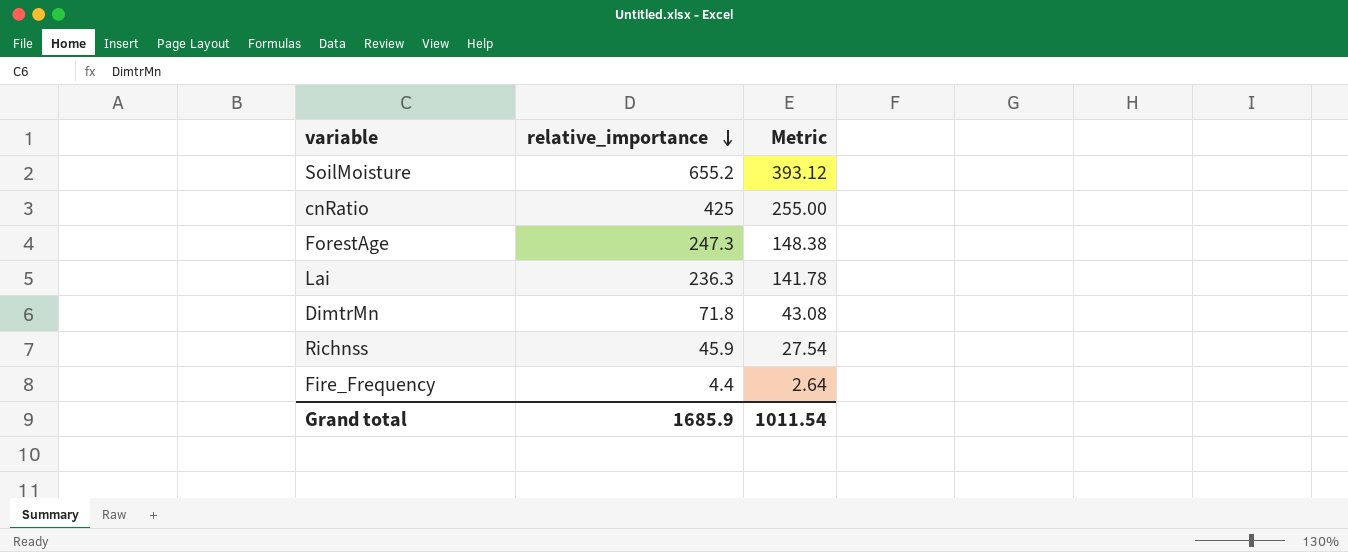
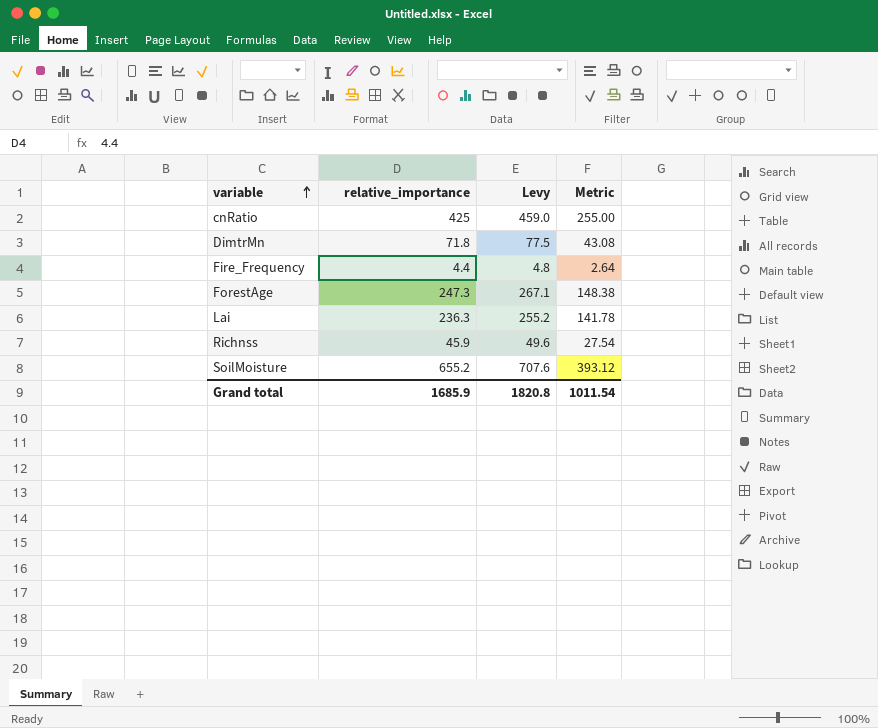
row order: relative_importance descending -> variable ascending
column Levy | formula: none -> [relative_importance] * 1.08

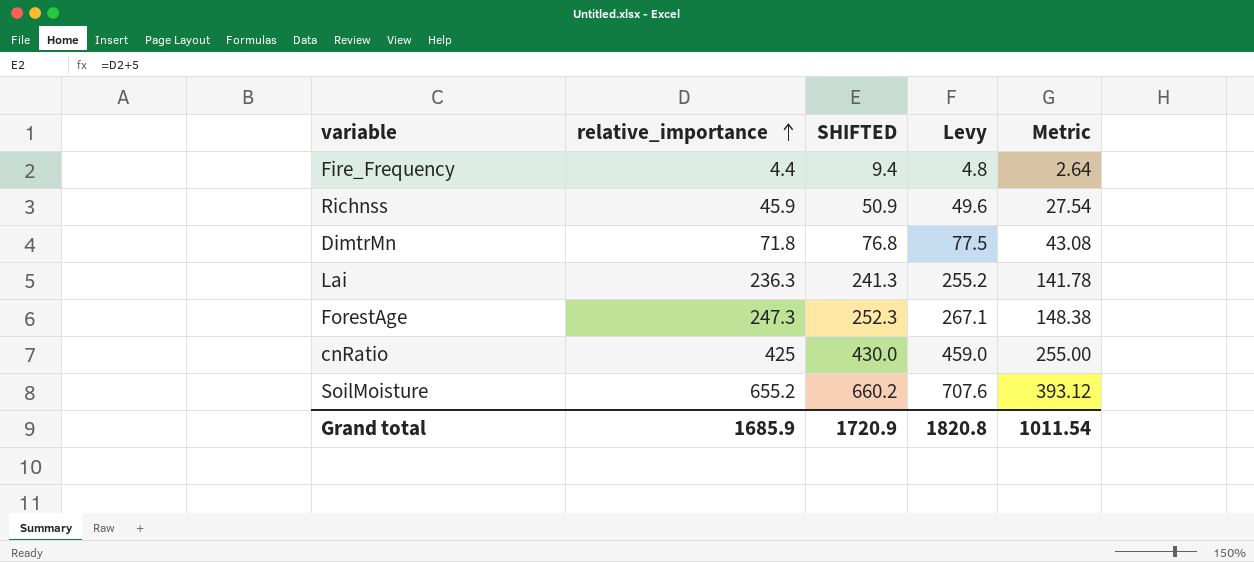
row order: variable ascending -> relative_importance ascending
column SHIFTED | formula: none -> [relative_importance] + 5

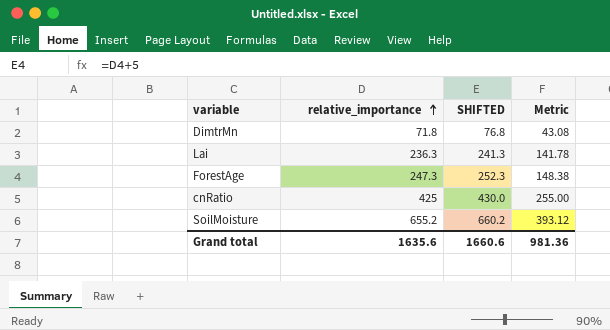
column Levy | formula: [relative_importance] * 1.08 -> none
row Fire_Frequency: 4.4 | 9.4 | 4.8 | 2.64 -> none
row Richnss: 45.9 | 50.9 | 49.6 | 27.54 -> none
Grand total | relative_importance: 1685.9 -> 1635.6
Grand total | SHIFTED: 1720.9 -> 1660.6
Grand total | Metric: 1011.54 -> 981.36

